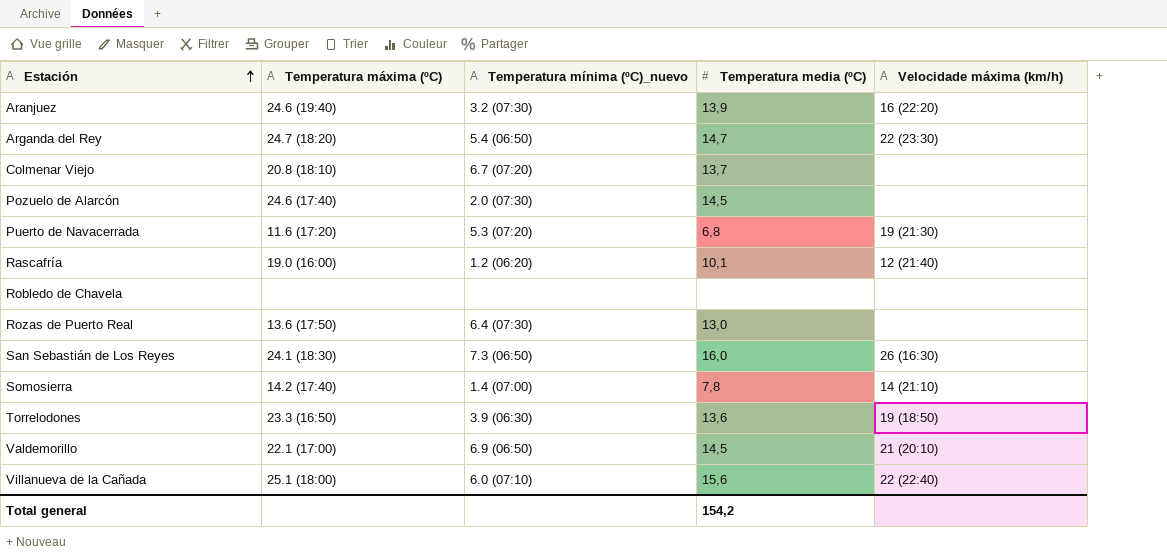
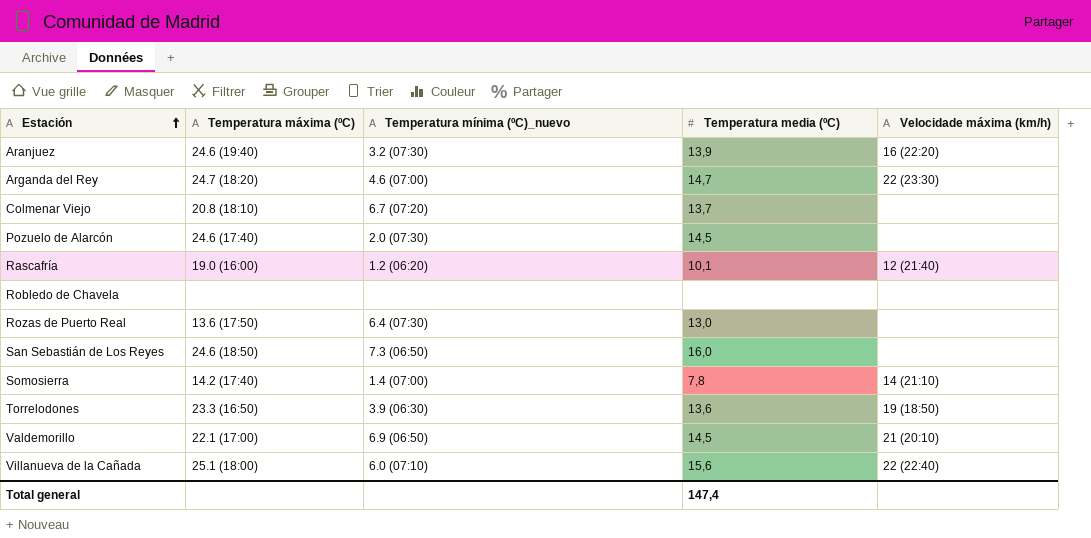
row Puerto de Navacerrada: 11.6 (17:20) | 5.3 (07:20) | 6,8 | 19 (21:30) -> none
Arganda del Rey | Temperatura mínima (ºC)_nuevo: 5.4 (06:50) -> 4.6 (07:00)
San Sebastián de Los Reyes | Temperatura máxima (ºC): 24.1 (18:30) -> 24.6 (18:50)
San Sebastián de Los Reyes | Velocidade máxima (km/h): 26 (16:30) -> none
Total general | Temperatura media (ºC): 154,2 -> 147,4

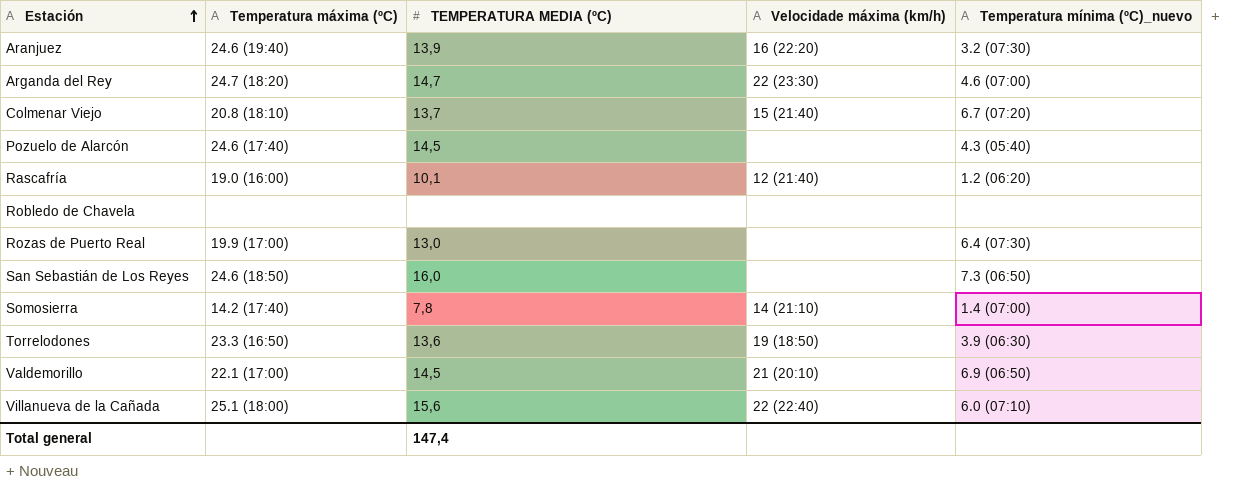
column name: Temperatura media (ºC) -> TEMPERATURA MEDIA (ºC)
column Temperatura mínima (ºC)_nuevo | position: 3 -> 5
Colmenar Viejo | Velocidade máxima (km/h): none -> 15 (21:40)
Pozuelo de Alarcón | Temperatura mínima (ºC)_nuevo: 2.0 (07:30) -> 4.3 (05:40)
Rozas de Puerto Real | Temperatura máxima (ºC): 13.6 (17:50) -> 19.9 (17:00)

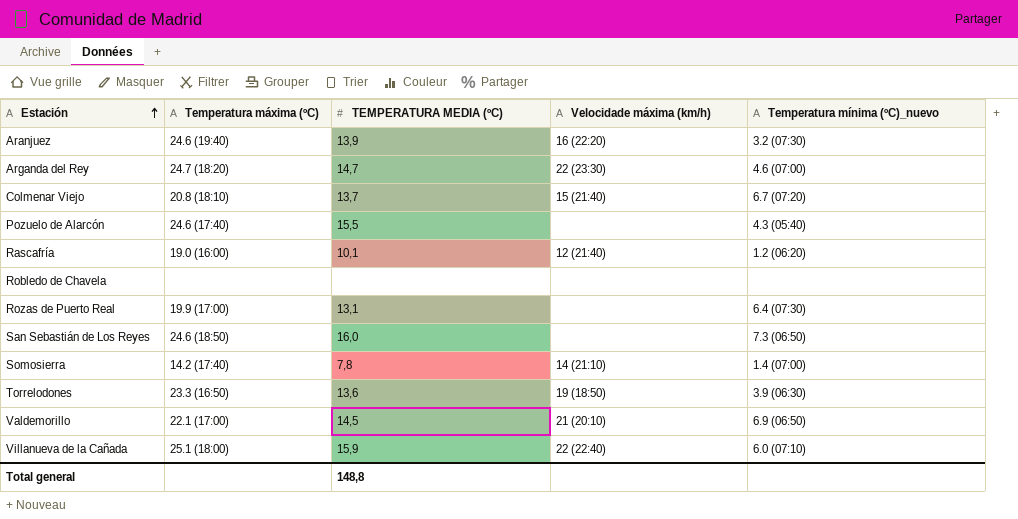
Pozuelo de Alarcón | TEMPERATURA MEDIA (ºC): 14,5 -> 15,5
Rozas de Puerto Real | TEMPERATURA MEDIA (ºC): 13,0 -> 13,1
Villanueva de la Cañada | TEMPERATURA MEDIA (ºC): 15,6 -> 15,9
Total general | TEMPERATURA MEDIA (ºC): 147,4 -> 148,8

